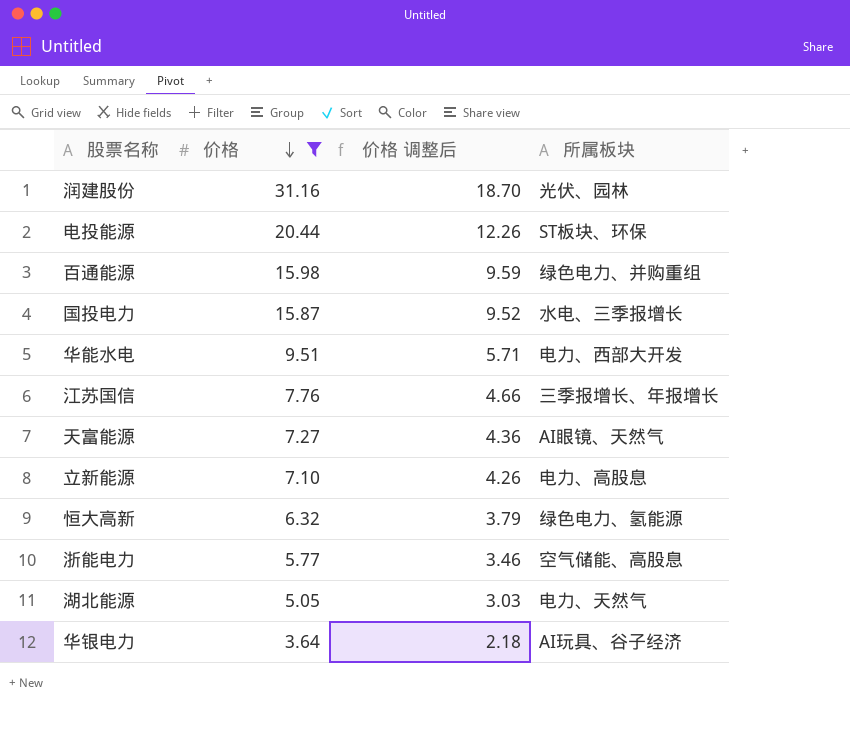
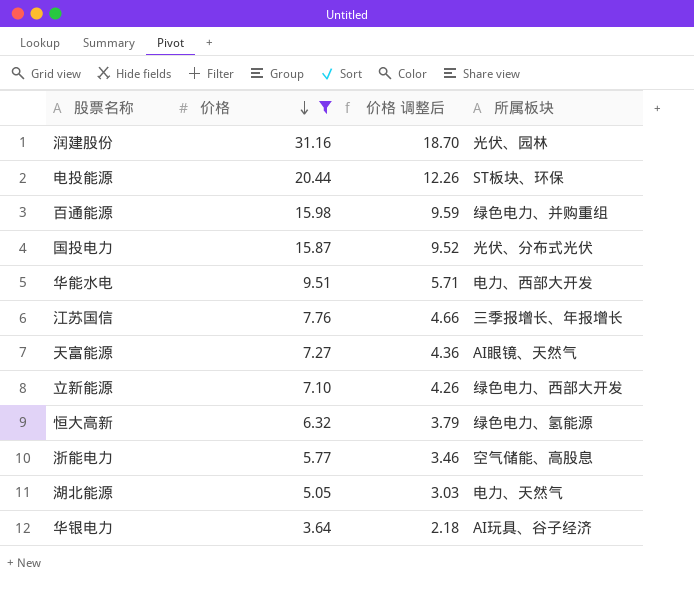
国投电力 | 所属板块: 水电、三季报增长 -> 光伏、分布式光伏
立新能源 | 所属板块: 电力、高股息 -> 绿色电力、西部大开发

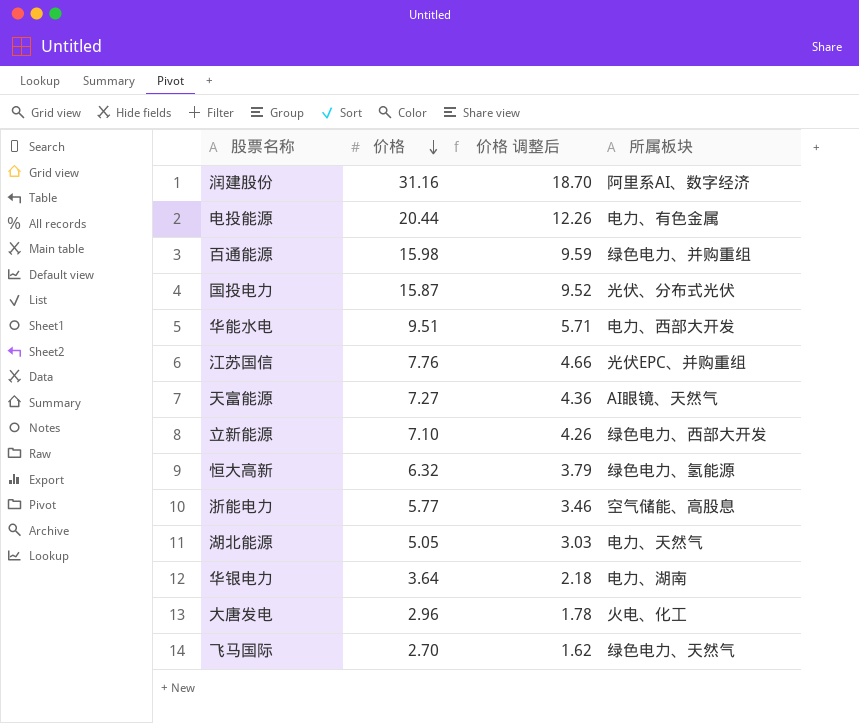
filter: 价格 >= 3.64 -> none
润建股份 | 所属板块: 光伏、园林 -> 阿里系AI、数字经济
电投能源 | 所属板块: ST板块、环保 -> 电力、有色金属
江苏国信 | 所属板块: 三季报增长、年报增长 -> 光伏EPC、并购重组
华银电力 | 所属板块: AI玩具、谷子经济 -> 电力、湖南

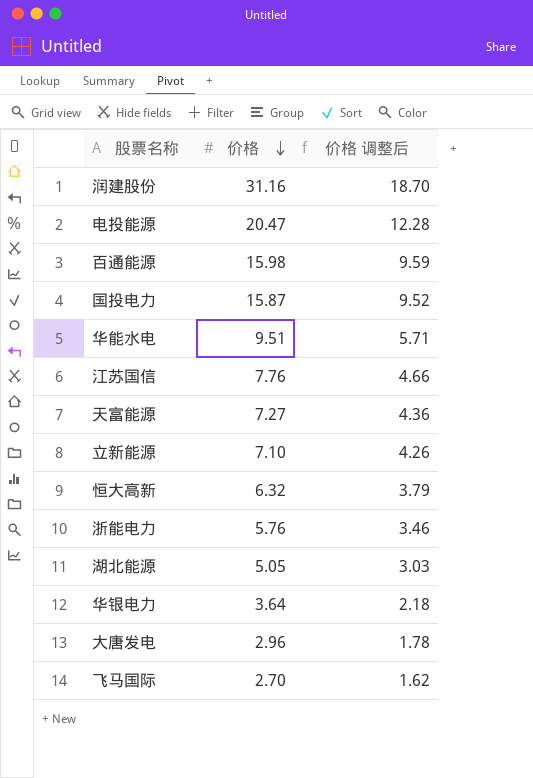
column 所属板块 | position: 4 -> none
电投能源 | 价格: 20.44 -> 20.47
电投能源 | 价格 调整后: 12.26 -> 12.28
浙能电力 | 价格: 5.77 -> 5.76

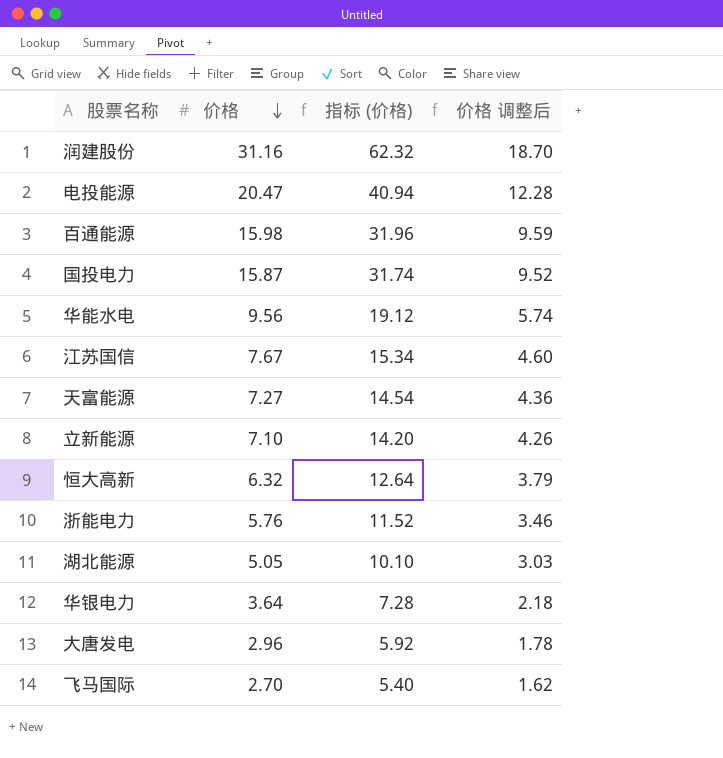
column 指标 (价格) | formula: none -> [价格] * 2
华能水电 | 价格: 9.51 -> 9.56
华能水电 | 价格 调整后: 5.71 -> 5.74
江苏国信 | 价格: 7.76 -> 7.67
江苏国信 | 价格 调整后: 4.66 -> 4.60

